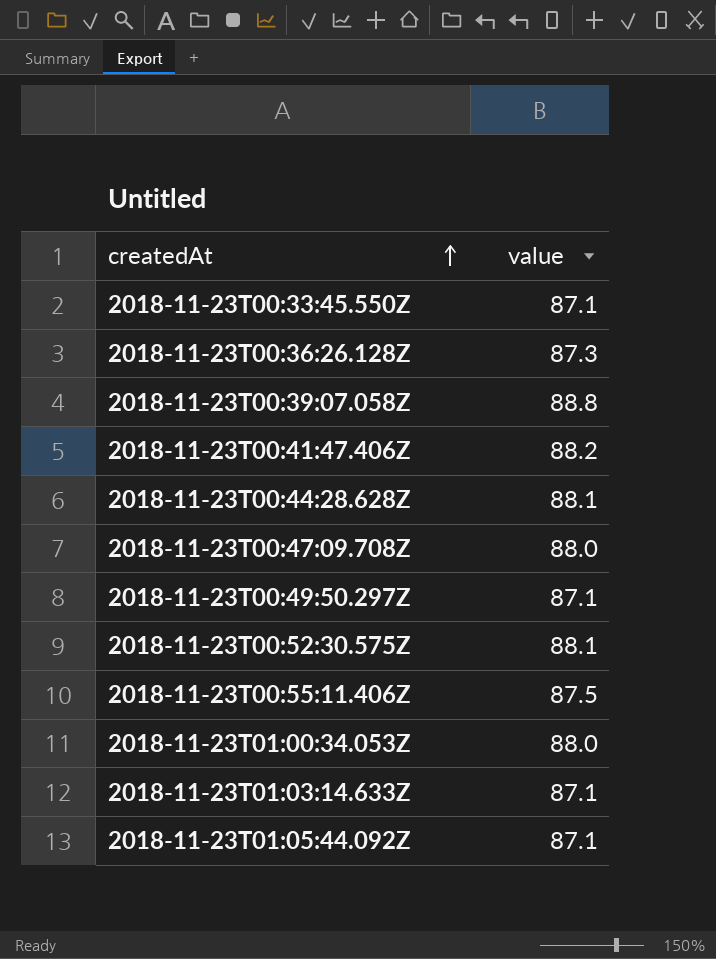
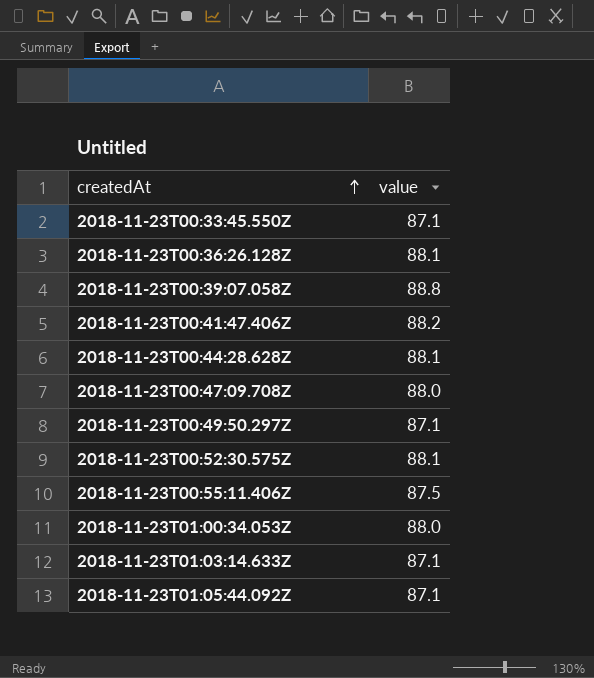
2018-11-23T00:36:26.128Z | value: 87.3 -> 88.1

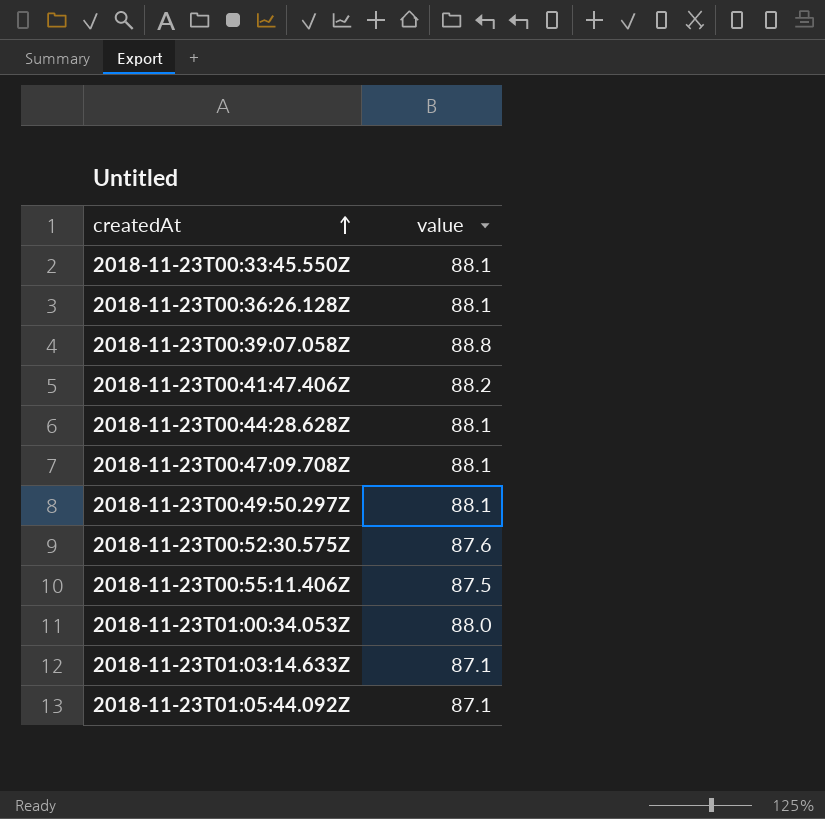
2018-11-23T00:33:45.550Z | value: 87.1 -> 88.1
2018-11-23T00:47:09.708Z | value: 88.0 -> 88.1
2018-11-23T00:49:50.297Z | value: 87.1 -> 88.1
2018-11-23T00:52:30.575Z | value: 88.1 -> 87.6

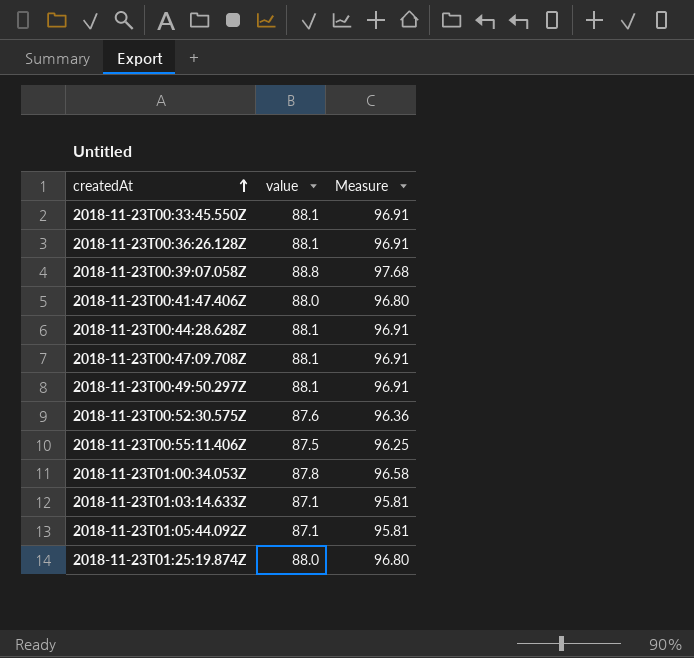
column Measure | formula: none -> [value] * 1.1
2018-11-23T00:41:47.406Z | value: 88.2 -> 88.0
2018-11-23T01:00:34.053Z | value: 88.0 -> 87.8
row 2018-11-23T01:25:19.874Z: none -> 88.0 | 96.80

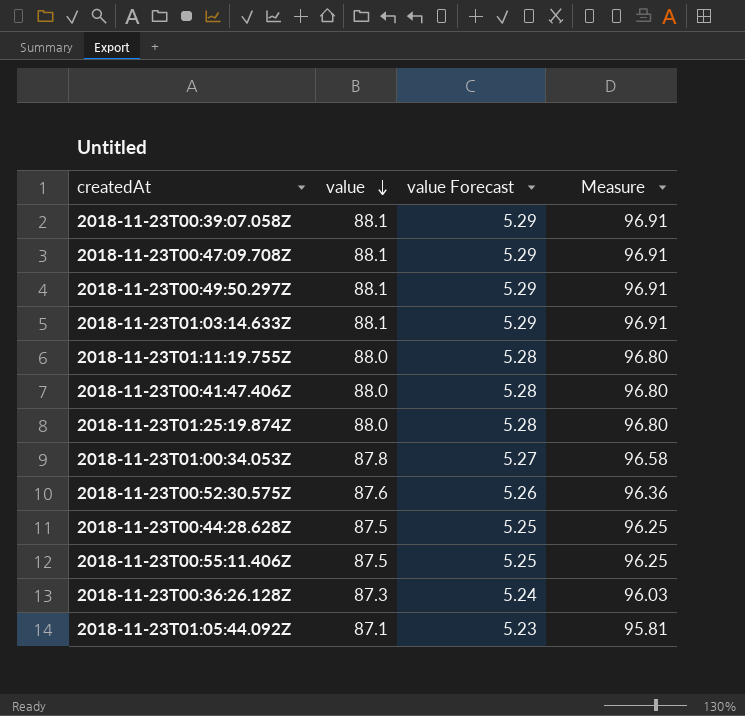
row order: createdAt ascending -> value descending
column value Forecast | formula: none -> [value] * 0.06
row 2018-11-23T00:33:45.550Z: 88.1 | 96.91 -> none
2018-11-23T00:39:07.058Z | value: 88.8 -> 88.1
2018-11-23T00:39:07.058Z | Measure: 97.68 -> 96.91
2018-11-23T01:03:14.633Z | value: 87.1 -> 88.1
2018-11-23T01:03:14.633Z | Measure: 95.81 -> 96.91
row 2018-11-23T01:11:19.755Z: none -> 88.0 | 5.28 | 96.80
2018-11-23T00:44:28.628Z | value: 88.1 -> 87.5
2018-11-23T00:44:28.628Z | Measure: 96.91 -> 96.25
2018-11-23T00:36:26.128Z | value: 88.1 -> 87.3
2018-11-23T00:36:26.128Z | Measure: 96.91 -> 96.03

